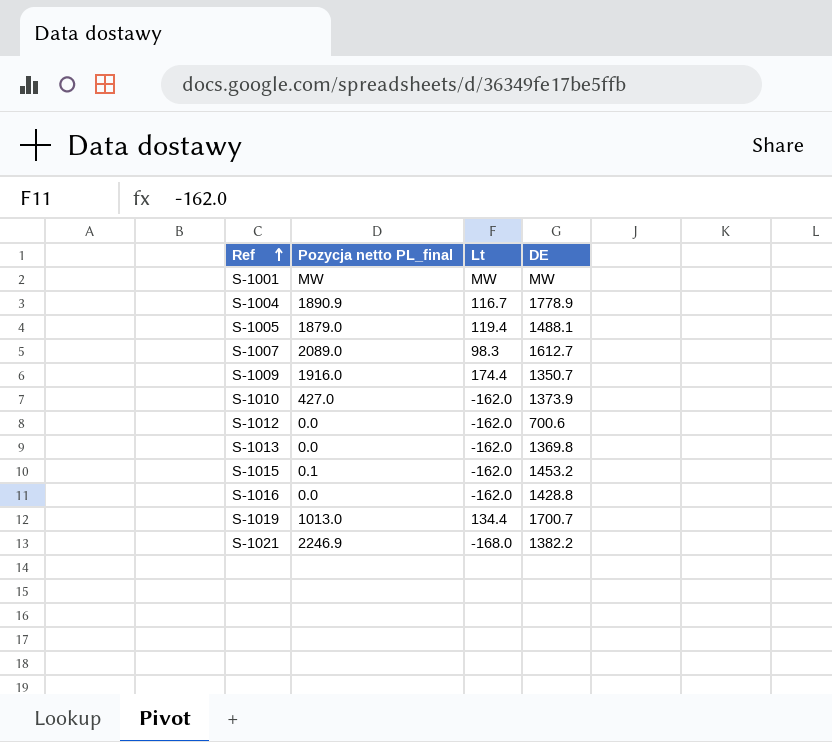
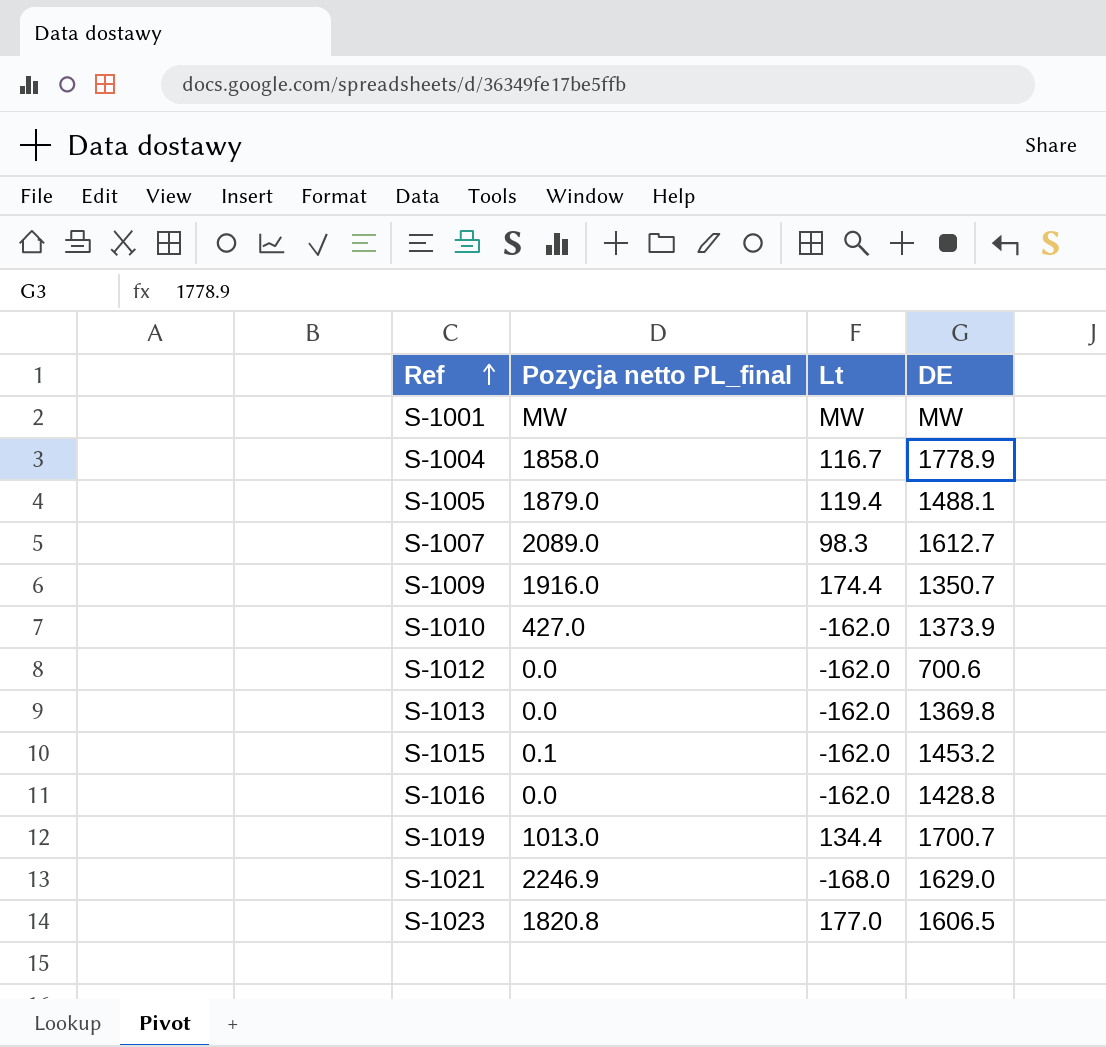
S-1004 | Pozycja netto PL_final: 1890.9 -> 1858.0
S-1021 | DE: 1382.2 -> 1629.0
row S-1023: none -> 1820.8 | 177.0 | 1606.5

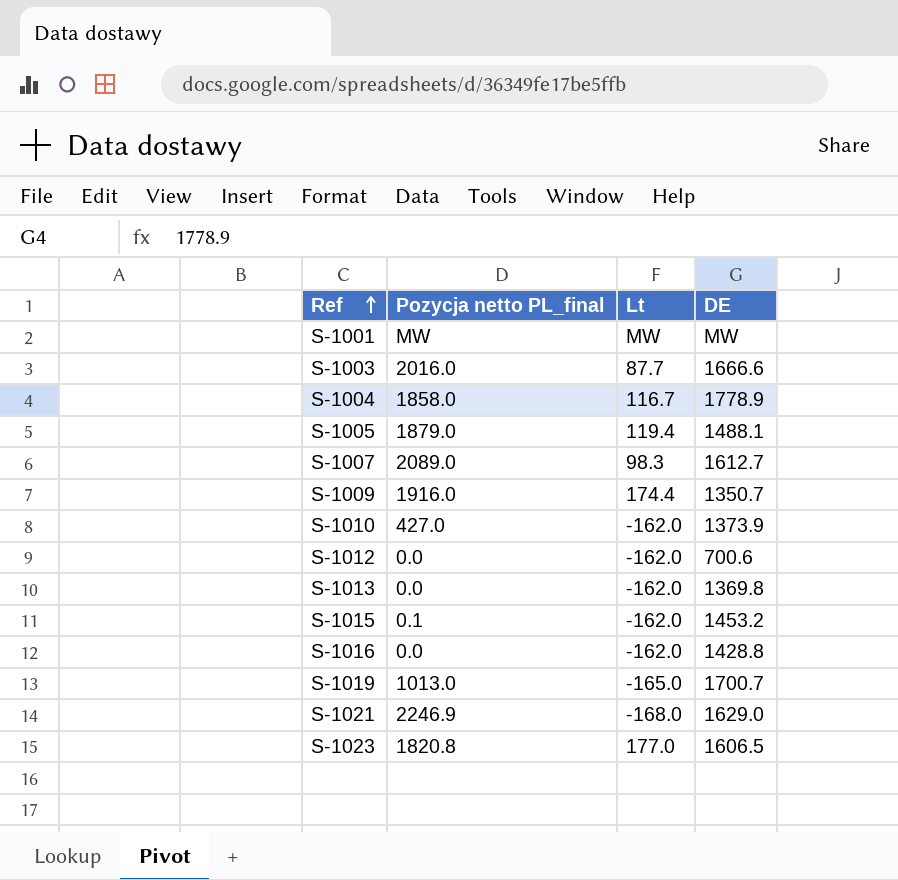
row S-1003: none -> 2016.0 | 87.7 | 1666.6
S-1019 | Lt: 134.4 -> -165.0

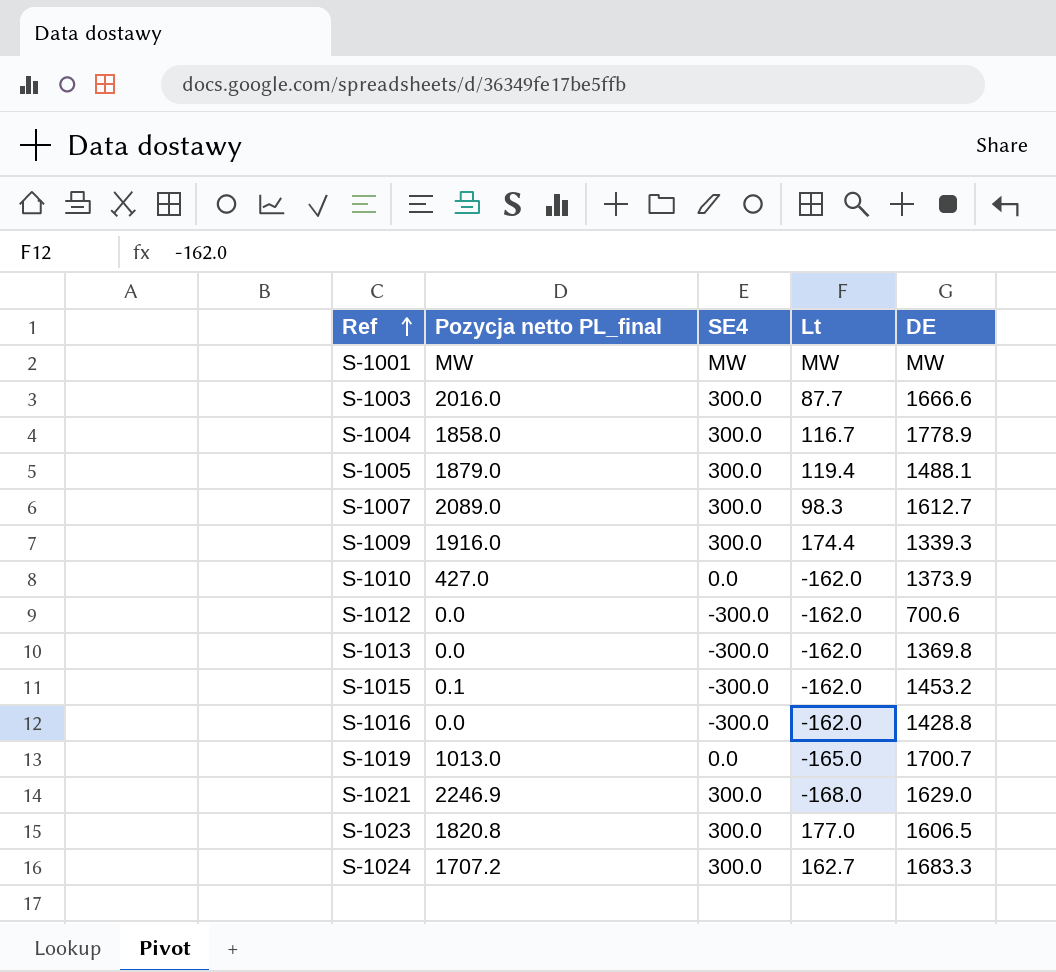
column SE4 | position: none -> 3
S-1009 | DE: 1350.7 -> 1339.3
row S-1024: none -> 1707.2 | 300.0 | 162.7 | 1683.3

